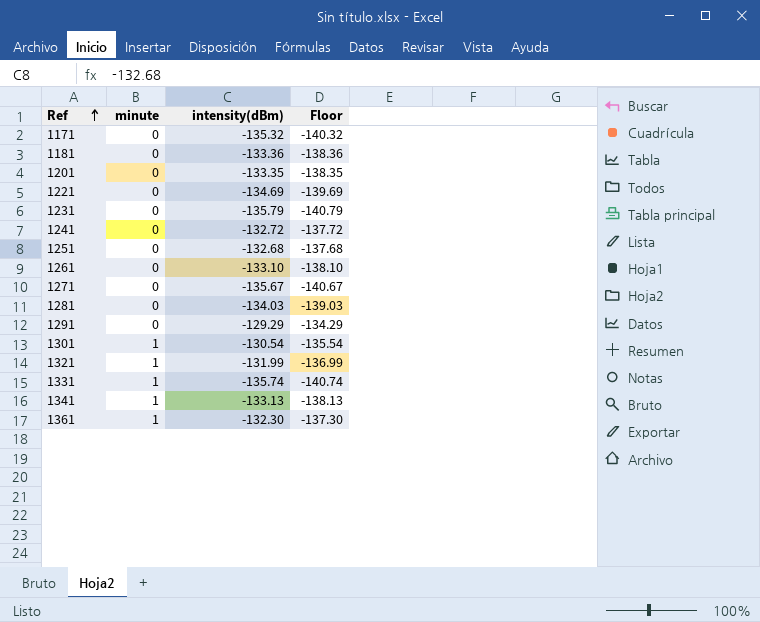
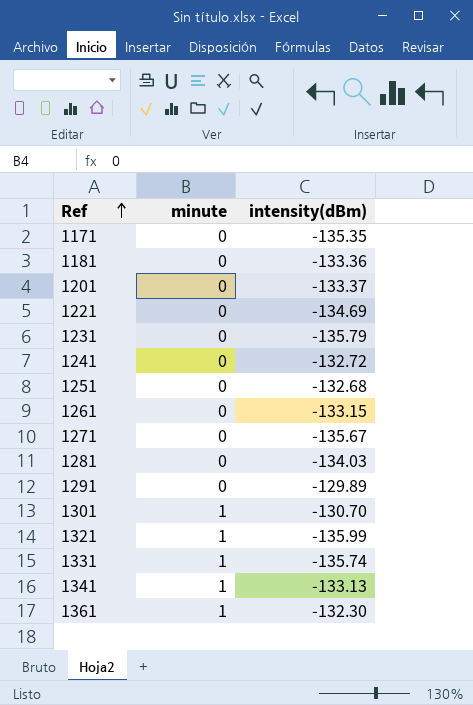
column Floor | formula: [intensity(dBm)] - 5 -> none
1171 | intensity(dBm): -135.32 -> -135.35
1201 | intensity(dBm): -133.35 -> -133.37
1261 | intensity(dBm): -133.10 -> -133.15
1291 | intensity(dBm): -129.29 -> -129.89
1301 | intensity(dBm): -130.54 -> -130.70
1321 | intensity(dBm): -131.99 -> -135.99

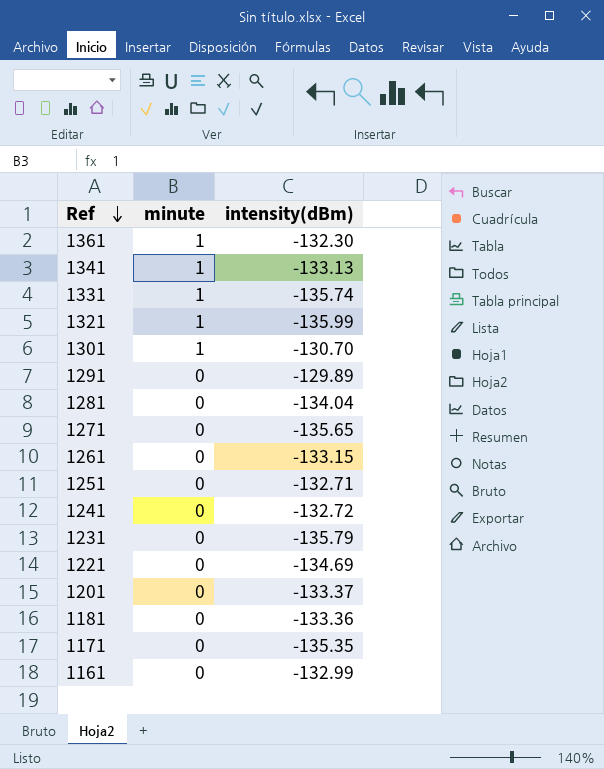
row order: Ref ascending -> Ref descending
1281 | intensity(dBm): -134.03 -> -134.04
1271 | intensity(dBm): -135.67 -> -135.65
1251 | intensity(dBm): -132.68 -> -132.71
row 1161: none -> 0 | -132.99

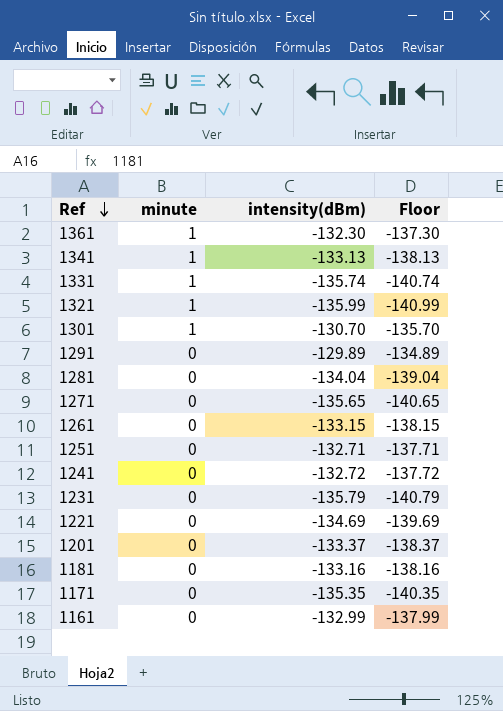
column Floor | formula: none -> [intensity(dBm)] - 5
1181 | intensity(dBm): -133.36 -> -133.16

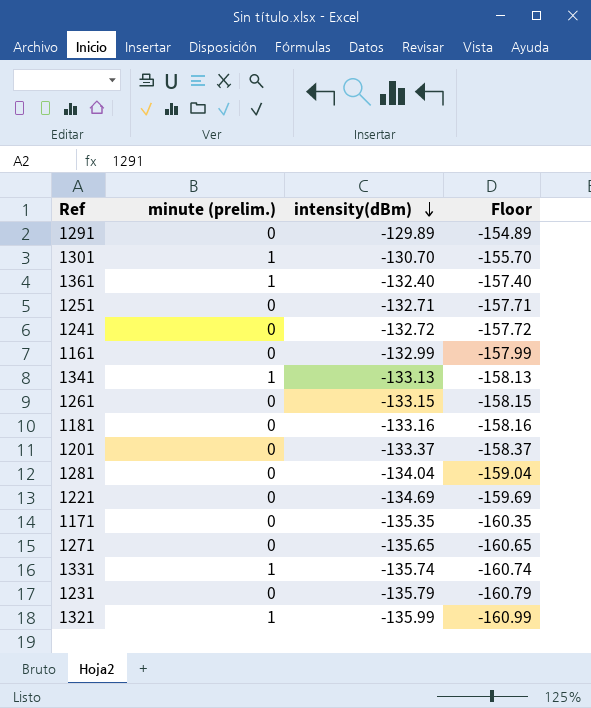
row order: Ref descending -> intensity(dBm) descending
column name: minute -> minute (prelim.)
column Floor | formula: [intensity(dBm)] - 5 -> [intensity(dBm)] - 25
1361 | intensity(dBm): -132.30 -> -132.40

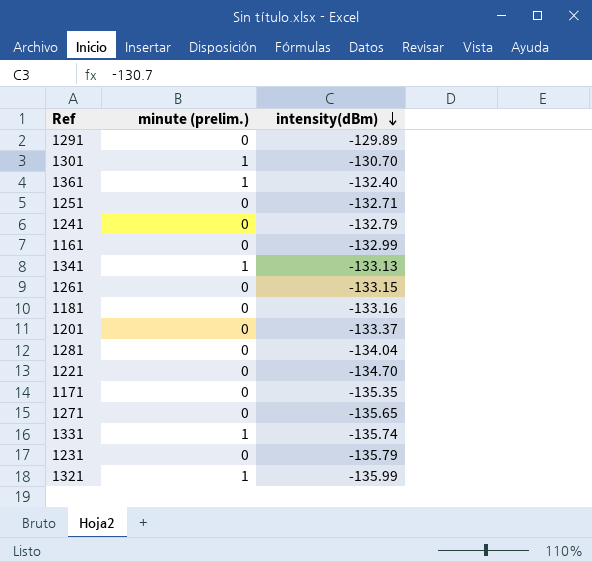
column Floor | formula: [intensity(dBm)] - 25 -> none
1241 | intensity(dBm): -132.72 -> -132.79
1221 | intensity(dBm): -134.69 -> -134.70

